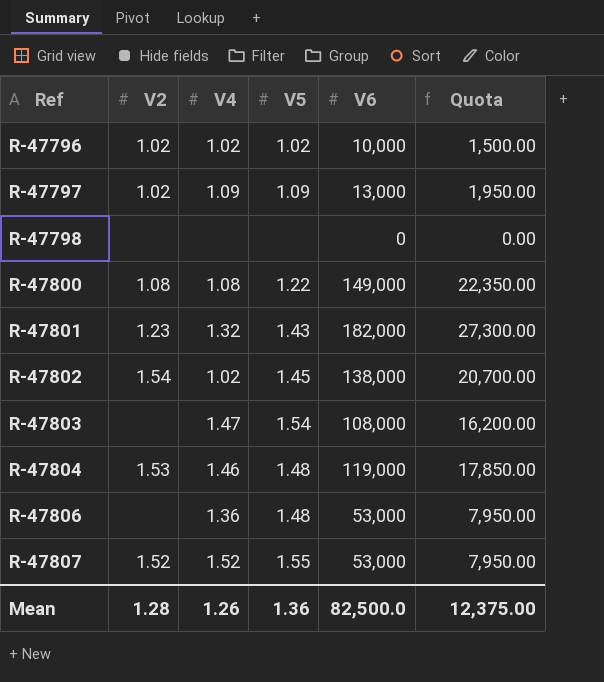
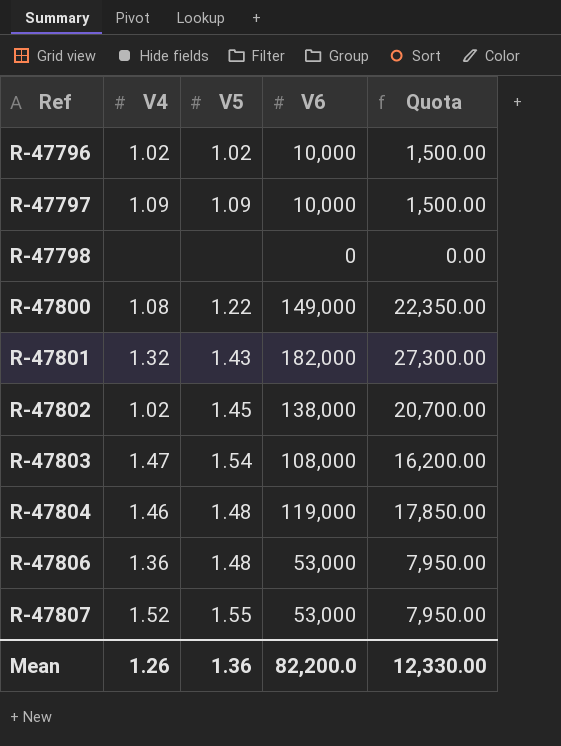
column V2 | position: 2 -> none
R-47797 | V6: 13,000 -> 10,000
R-47797 | Quota: 1,950.00 -> 1,500.00
Mean | V6: 82,500.0 -> 82,200.0
Mean | Quota: 12,375.00 -> 12,330.00

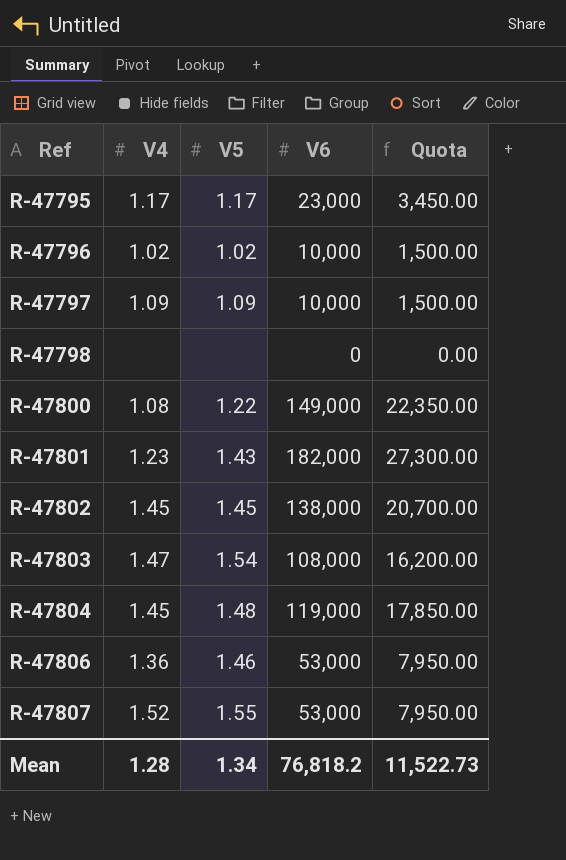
row R-47795: none -> 1.17 | 1.17 | 23,000 | 3,450.00
R-47801 | V4: 1.32 -> 1.23
R-47802 | V4: 1.02 -> 1.45
R-47804 | V4: 1.46 -> 1.45
R-47806 | V5: 1.48 -> 1.46
Mean | V4: 1.26 -> 1.28
Mean | V5: 1.36 -> 1.34
Mean | V6: 82,200.0 -> 76,818.2
Mean | Quota: 12,330.00 -> 11,522.73

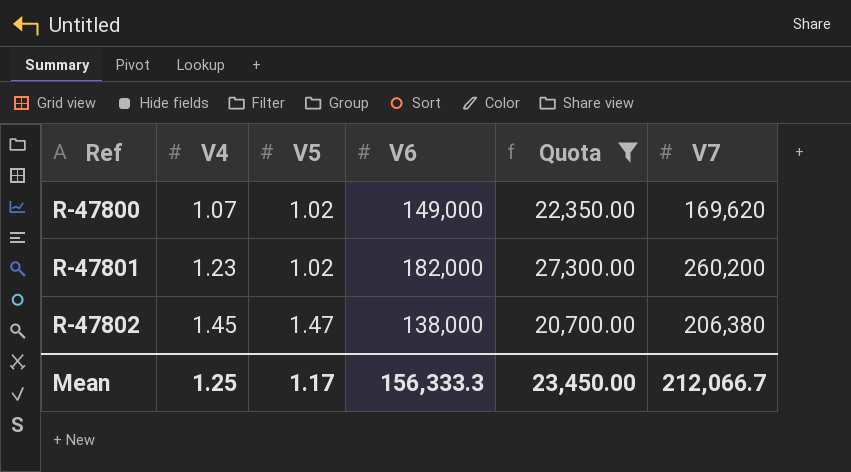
filter: none -> Quota >= 20,700.00
column V7 | position: none -> 6
R-47800 | V4: 1.08 -> 1.07
R-47800 | V5: 1.22 -> 1.02
R-47801 | V5: 1.43 -> 1.02
R-47802 | V5: 1.45 -> 1.47
Mean | V4: 1.28 -> 1.25
Mean | V5: 1.34 -> 1.17
Mean | V6: 76,818.2 -> 156,333.3
Mean | Quota: 11,522.73 -> 23,450.00

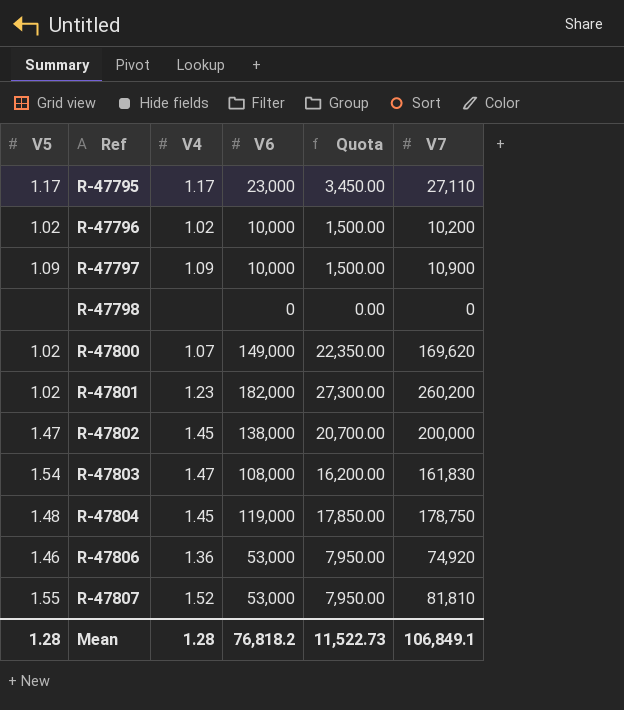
filter: Quota >= 20,700.00 -> none
column V5 | position: 3 -> 1
R-47802 | V7: 206,380 -> 200,000
Mean | V5: 1.17 -> 1.28
Mean | V4: 1.25 -> 1.28
Mean | V6: 156,333.3 -> 76,818.2
Mean | Quota: 23,450.00 -> 11,522.73
Mean | V7: 212,066.7 -> 106,849.1

